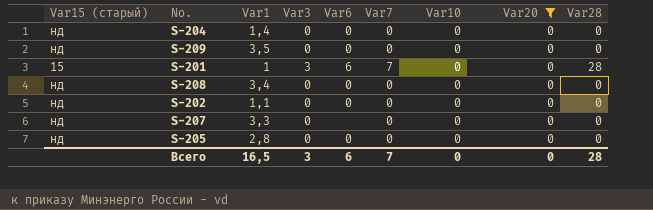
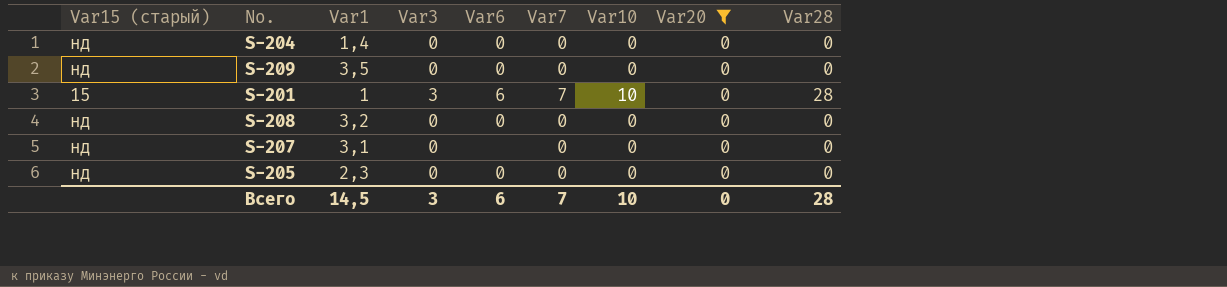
row S-202: нд | 1,1 | 0 | 0 | 0 | 0 | 0 | 0 -> none
S-201 | Var10: 0 -> 10
S-208 | Var1: 3,4 -> 3,2
S-207 | Var1: 3,3 -> 3,1
S-205 | Var1: 2,8 -> 2,3
Всего | Var1: 16,5 -> 14,5
Всего | Var10: 0 -> 10

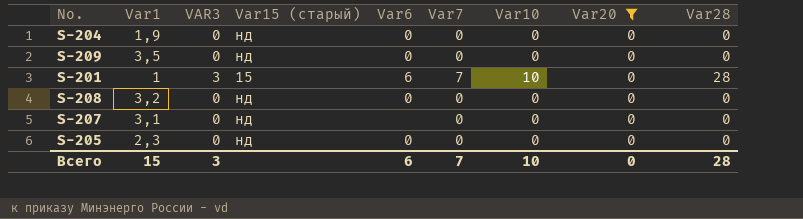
column name: Var3 -> VAR3
column Var15 (старый) | position: 1 -> 4
S-204 | Var1: 1,4 -> 1,9
Всего | Var1: 14,5 -> 15

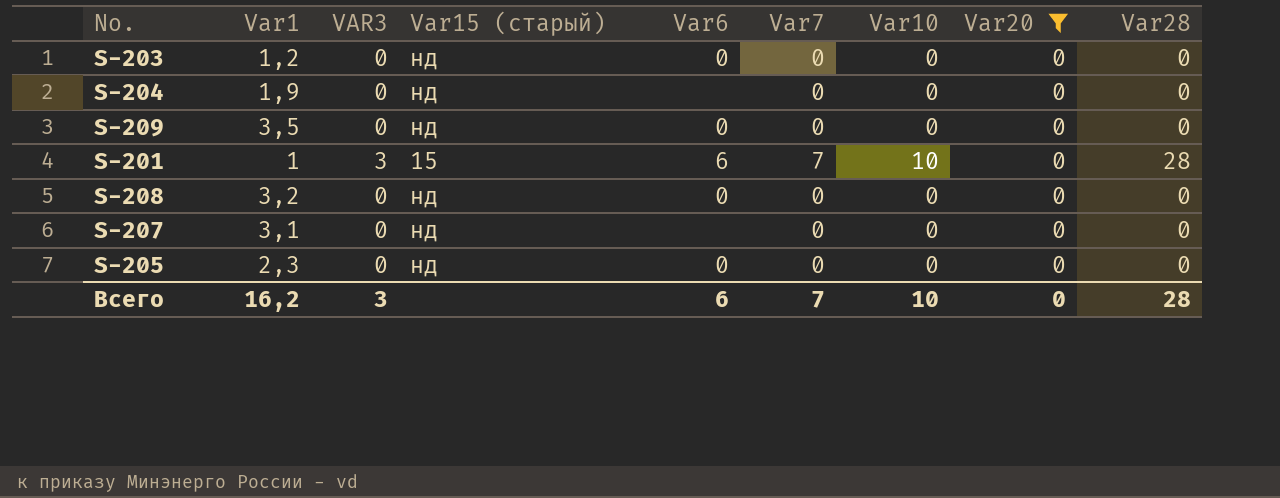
row S-203: none -> 1,2 | 0 | нд | 0 | 0 | 0 | 0 | 0
S-204 | Var6: 0 -> none
Всего | Var1: 15 -> 16,2

